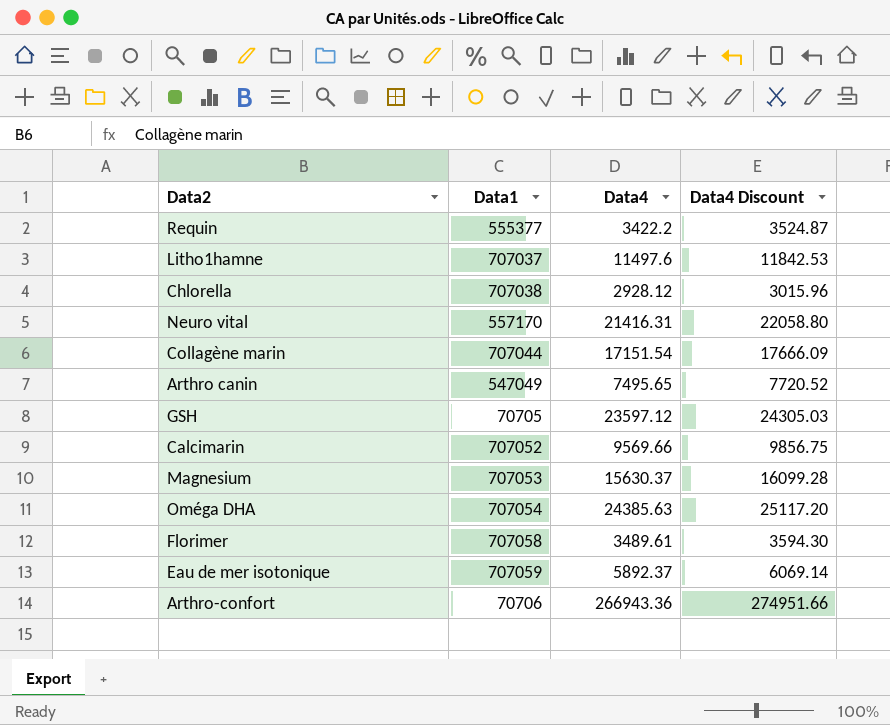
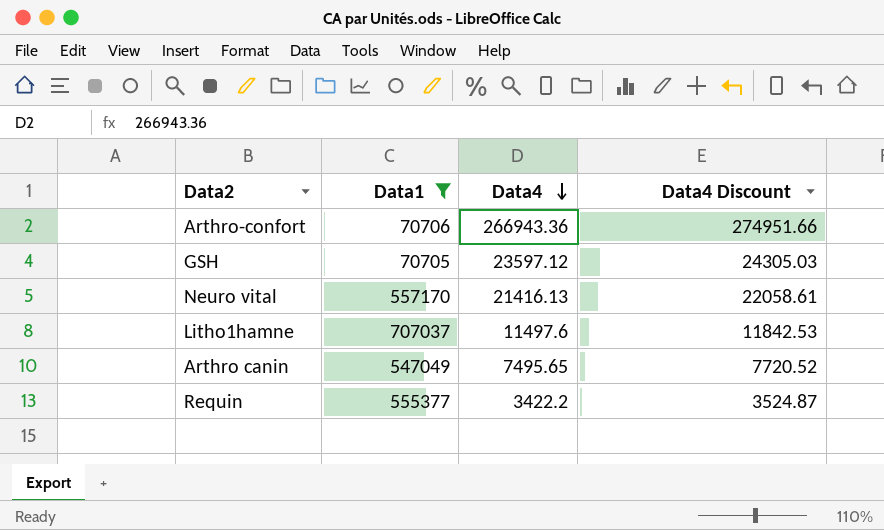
filter: none -> Data1 <= 707037
row order: none -> Data4 descending
Neuro vital | Data4: 21416.31 -> 21416.13
Neuro vital | Data4 Discount: 22058.80 -> 22058.61

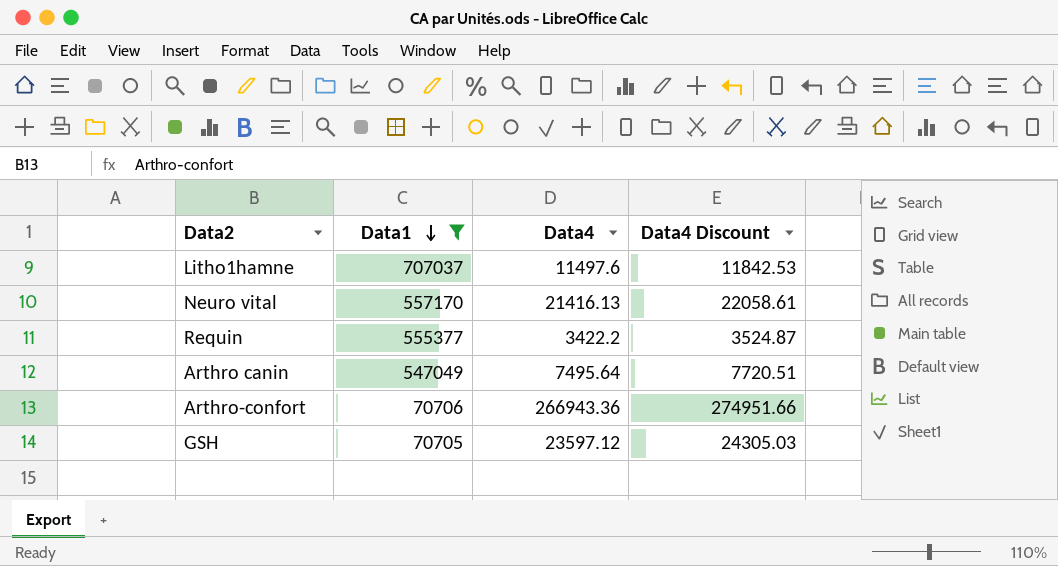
row order: Data4 descending -> Data1 descending
Arthro canin | Data4: 7495.65 -> 7495.64
Arthro canin | Data4 Discount: 7720.52 -> 7720.51

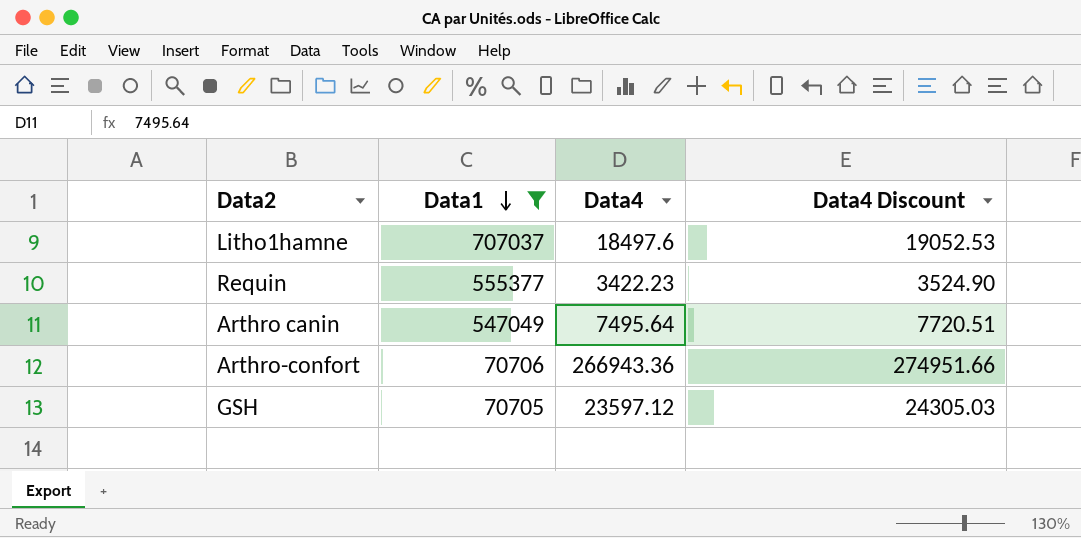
row Neuro vital: 557170 | 21416.13 | 22058.61 -> none
Litho1hamne | Data4: 11497.6 -> 18497.6
Litho1hamne | Data4 Discount: 11842.53 -> 19052.53
Requin | Data4: 3422.2 -> 3422.23
Requin | Data4 Discount: 3524.87 -> 3524.90

